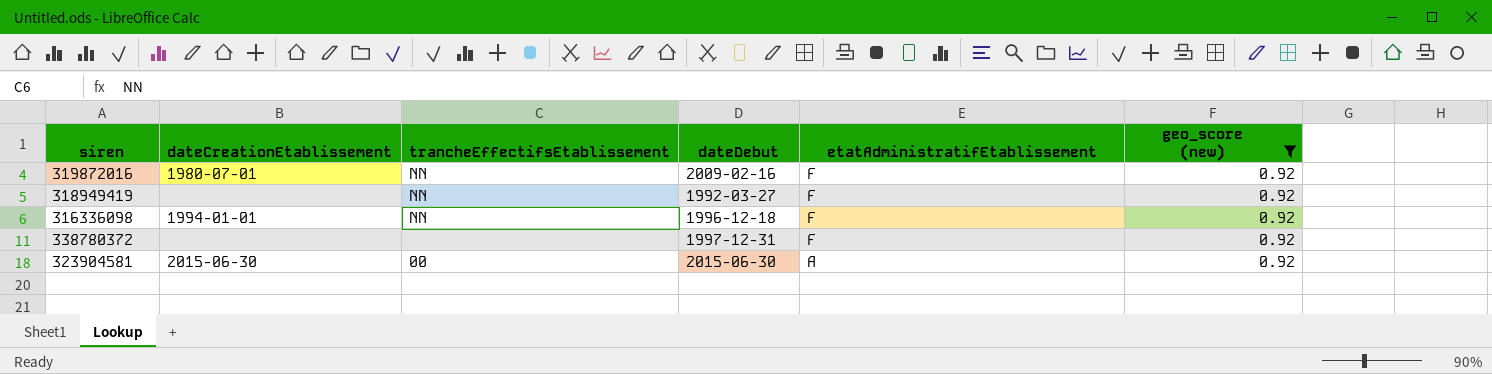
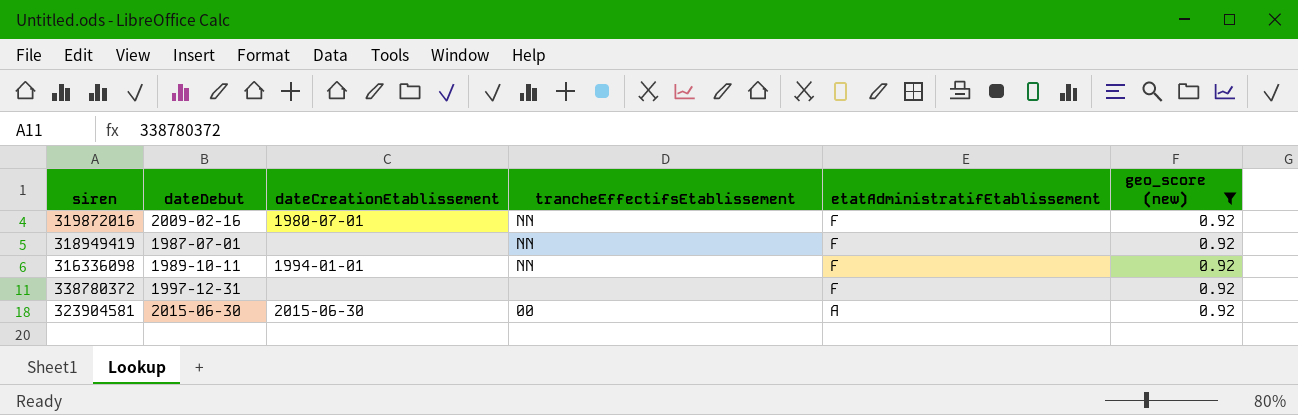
column dateDebut | position: 4 -> 2
318949419 | dateDebut: 1992-03-27 -> 1987-07-01
316336098 | dateDebut: 1996-12-18 -> 1989-10-11

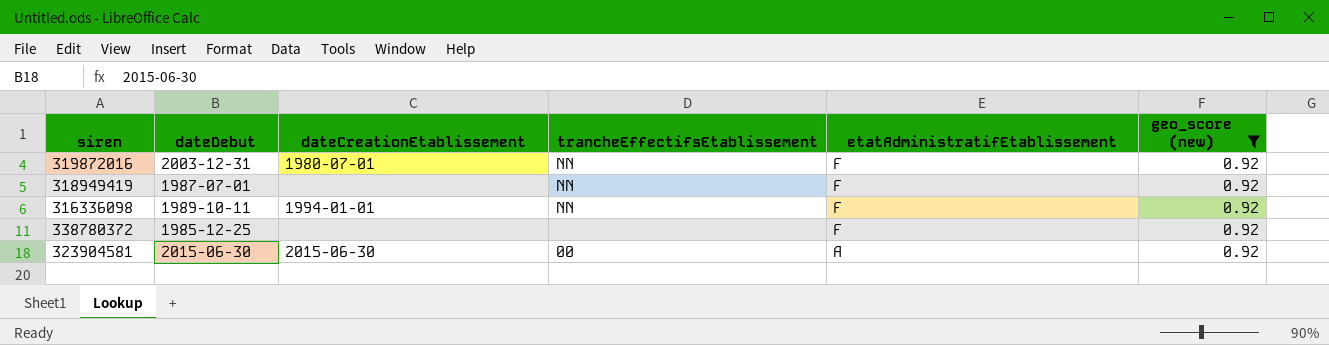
319872016 | dateDebut: 2009-02-16 -> 2003-12-31
338780372 | dateDebut: 1997-12-31 -> 1985-12-25

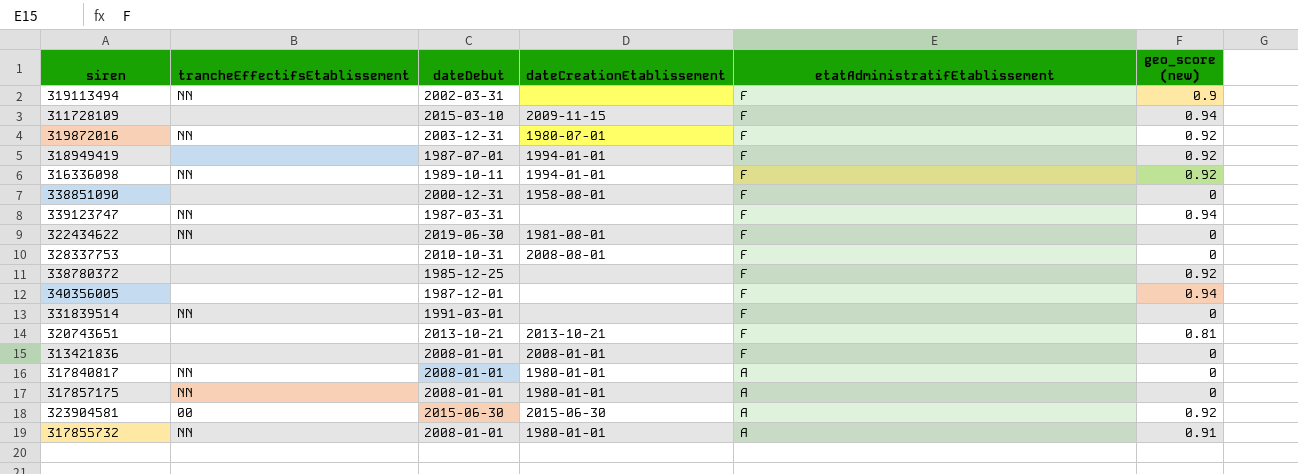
filter: geo_score (new) = 0.92 -> none
column trancheEffectifsEtablissement | position: 4 -> 2
318949419 | trancheEffectifsEtablissement: NN -> none
318949419 | dateCreationEtablissement: none -> 1994-01-01

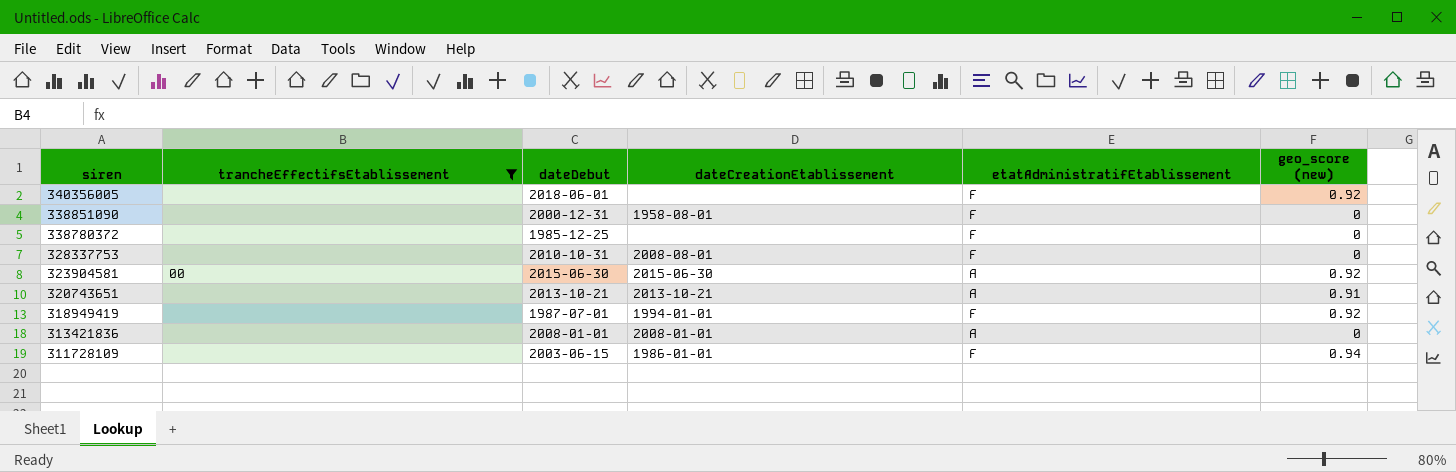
filter: none -> trancheEffectifsEtablissement != NN
row order: etatAdministratifEtablissement descending -> siren descending
340356005 | dateDebut: 1987-12-01 -> 2018-06-01
340356005 | geo_score (new): 0.94 -> 0.92
338780372 | geo_score (new): 0.92 -> 0
320743651 | etatAdministratifEtablissement: F -> A
320743651 | geo_score (new): 0.81 -> 0.91
313421836 | etatAdministratifEtablissement: F -> A
311728109 | dateDebut: 2015-03-10 -> 2003-06-15
311728109 | dateCreationEtablissement: 2009-11-15 -> 1986-01-01

